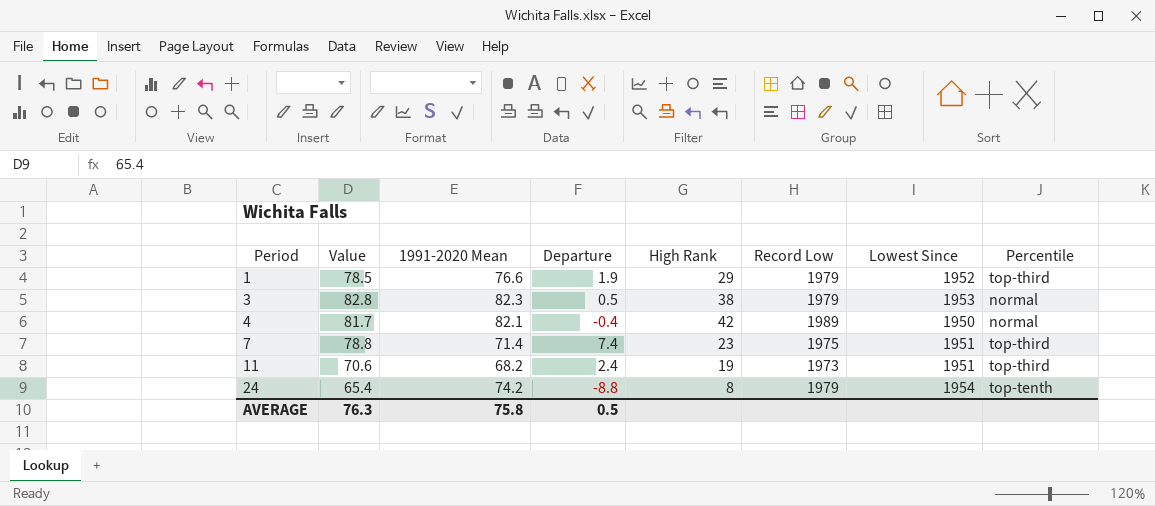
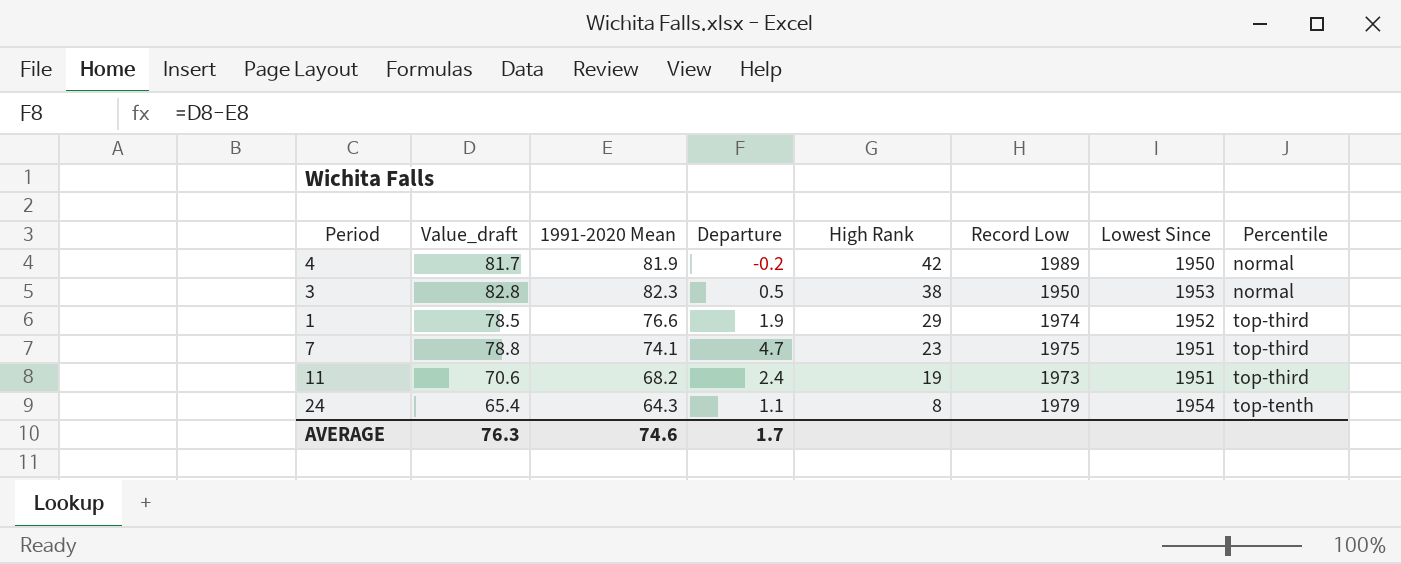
row order: Period ascending -> High Rank descending
column name: Value -> Value_draft
4 | 1991-2020 Mean: 82.1 -> 81.9
4 | Departure: -0.4 -> -0.2
3 | Record Low: 1979 -> 1950
1 | Record Low: 1979 -> 1974
7 | 1991-2020 Mean: 71.4 -> 74.1
7 | Departure: 7.4 -> 4.7
24 | 1991-2020 Mean: 74.2 -> 64.3
24 | Departure: -8.8 -> 1.1
AVERAGE | 1991-2020 Mean: 75.8 -> 74.6
AVERAGE | Departure: 0.5 -> 1.7

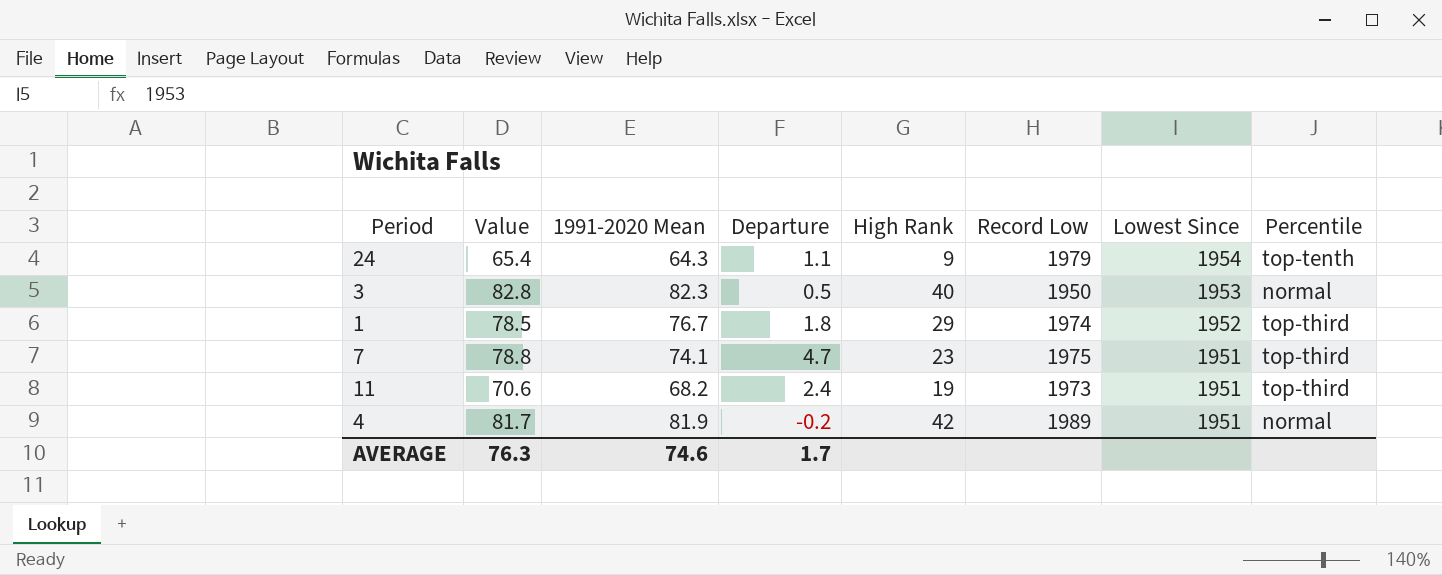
row order: High Rank descending -> Lowest Since descending
column name: Value_draft -> Value
24 | High Rank: 8 -> 9
3 | High Rank: 38 -> 40
1 | 1991-2020 Mean: 76.6 -> 76.7
1 | Departure: 1.9 -> 1.8
4 | Lowest Since: 1950 -> 1951

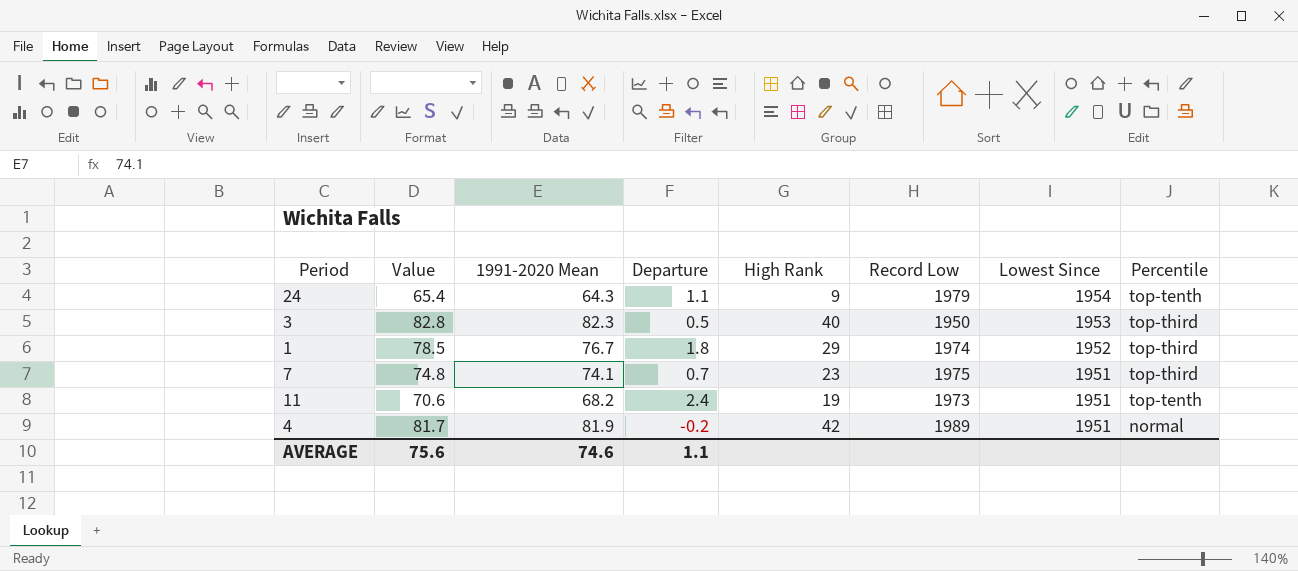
3 | Percentile: normal -> top-third
7 | Value: 78.8 -> 74.8
7 | Departure: 4.7 -> 0.7
11 | Percentile: top-third -> top-tenth
AVERAGE | Value: 76.3 -> 75.6
AVERAGE | Departure: 1.7 -> 1.1

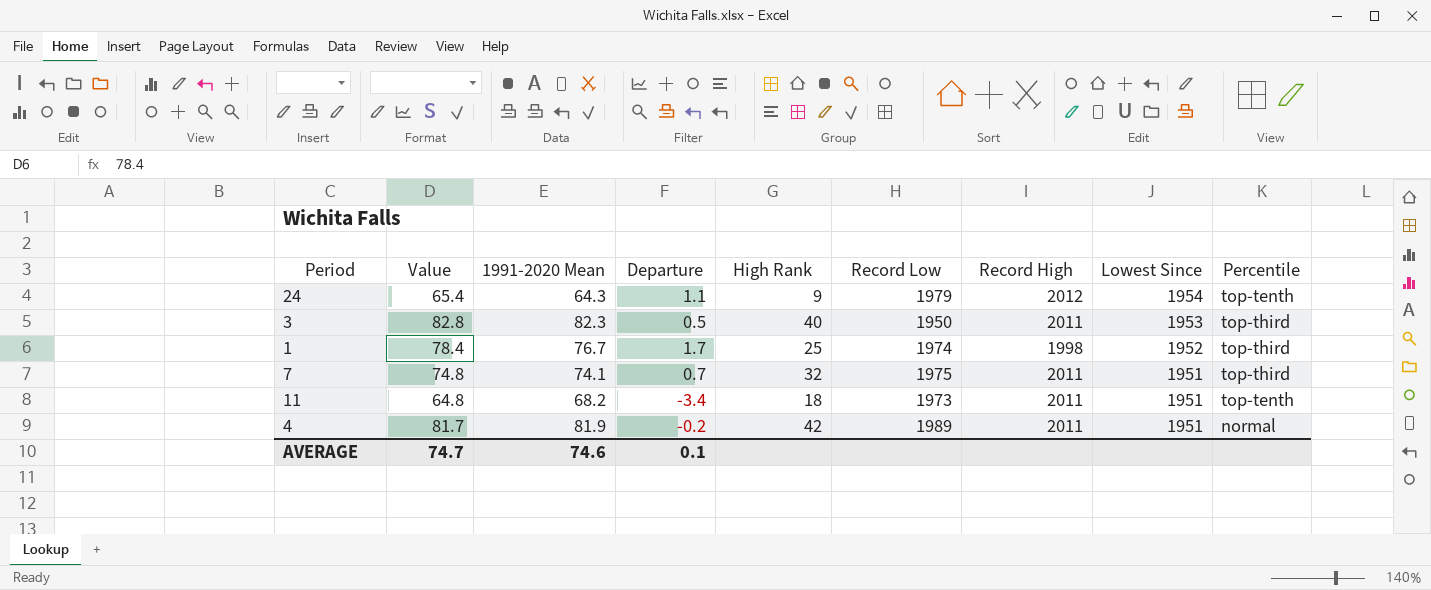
column Record High | position: none -> 7
1 | Value: 78.5 -> 78.4
1 | Departure: 1.8 -> 1.7
1 | High Rank: 29 -> 25
7 | High Rank: 23 -> 32
11 | Value: 70.6 -> 64.8
11 | Departure: 2.4 -> -3.4
11 | High Rank: 19 -> 18
AVERAGE | Value: 75.6 -> 74.7
AVERAGE | Departure: 1.1 -> 0.1

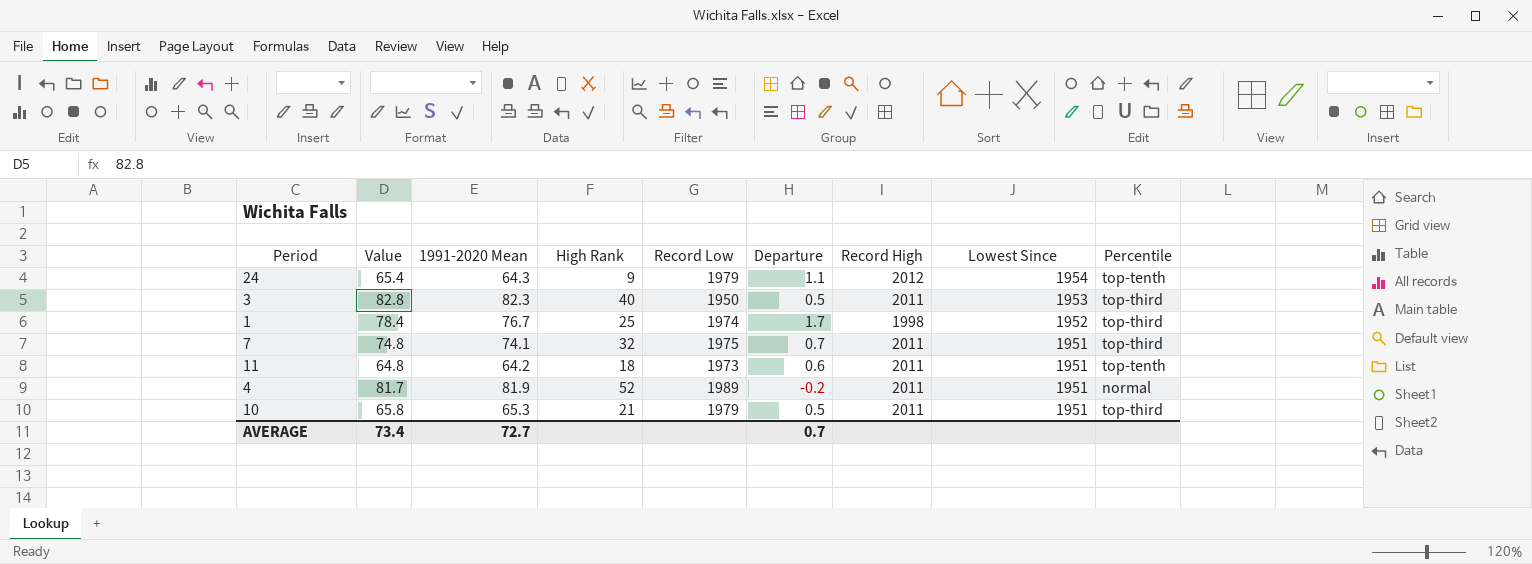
column Departure | position: 4 -> 6
11 | 1991-2020 Mean: 68.2 -> 64.2
11 | Departure: -3.4 -> 0.6
4 | High Rank: 42 -> 52
row 10: none -> 65.8 | 65.3 | 21 | 1979 | 0.5 | 2011 | 1951 | top-third
AVERAGE | Value: 74.7 -> 73.4
AVERAGE | 1991-2020 Mean: 74.6 -> 72.7
AVERAGE | Departure: 0.1 -> 0.7

